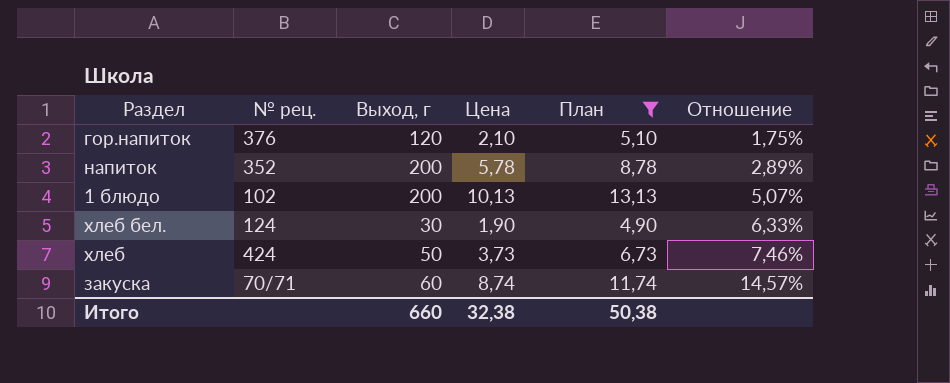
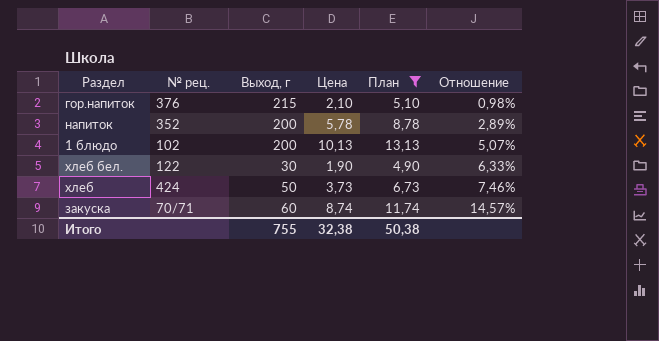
гор.напиток | Выход, г: 120 -> 215
гор.напиток | Отношение: 1,75% -> 0,98%
хлеб бел. | № рец.: 124 -> 122
Итого | Выход, г: 660 -> 755

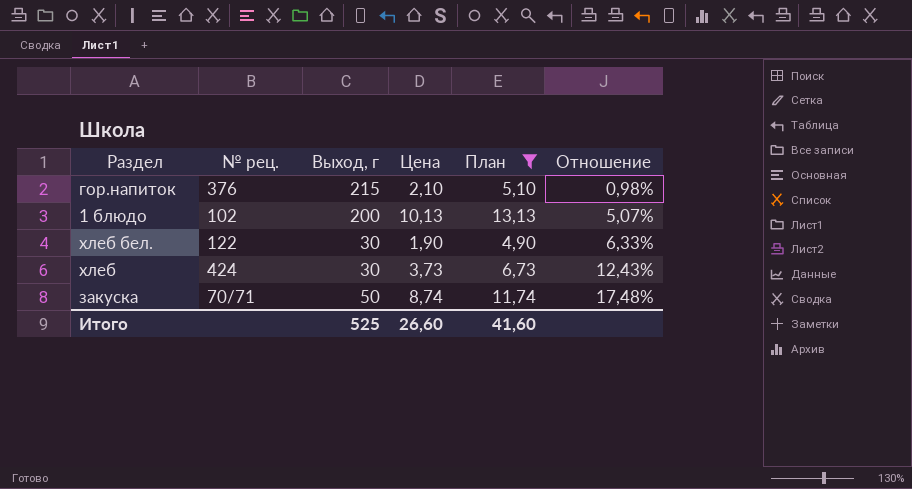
row напиток: 352 | 200 | 5,78 | 8,78 | 2,89% -> none
хлеб | Выход, г: 50 -> 30
хлеб | Отношение: 7,46% -> 12,43%
закуска | Выход, г: 60 -> 50
закуска | Отношение: 14,57% -> 17,48%
Итого | Выход, г: 755 -> 525
Итого | Цена: 32,38 -> 26,60
Итого | План: 50,38 -> 41,60

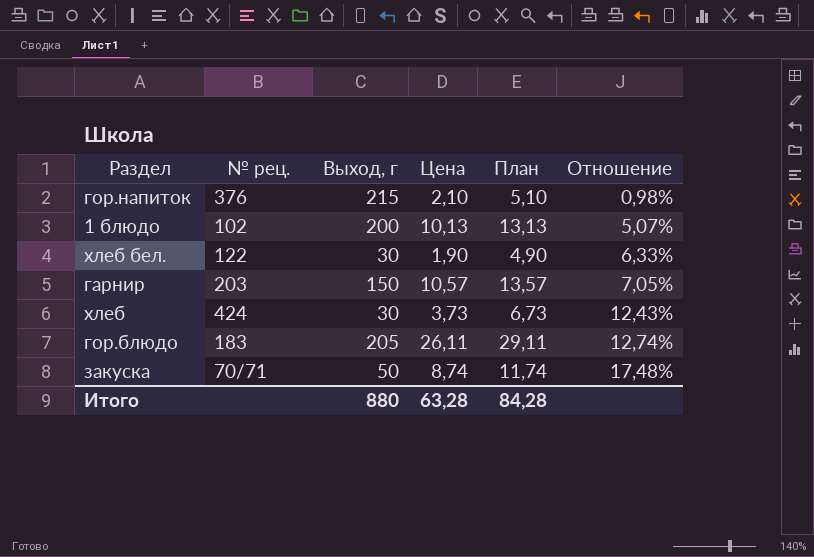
filter: План <= 13,13 -> none
Итого | Выход, г: 525 -> 880
Итого | Цена: 26,60 -> 63,28
Итого | План: 41,60 -> 84,28

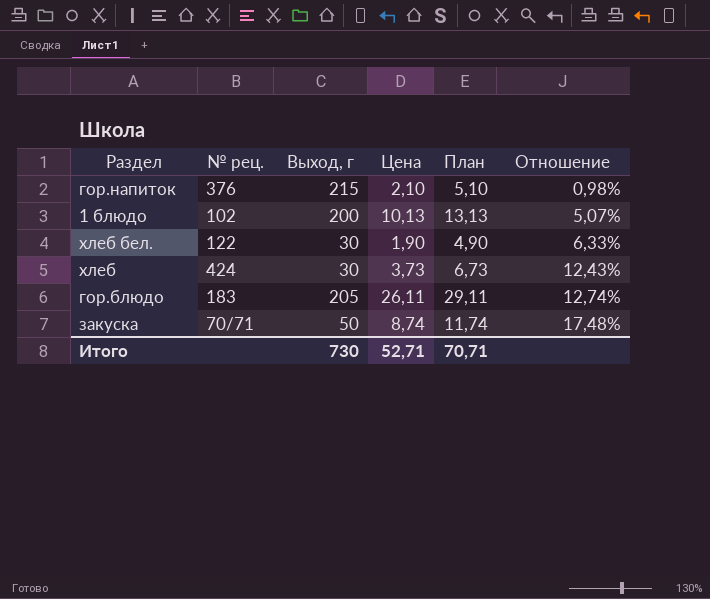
row гарнир: 203 | 150 | 10,57 | 13,57 | 7,05% -> none
Итого | Выход, г: 880 -> 730
Итого | Цена: 63,28 -> 52,71
Итого | План: 84,28 -> 70,71

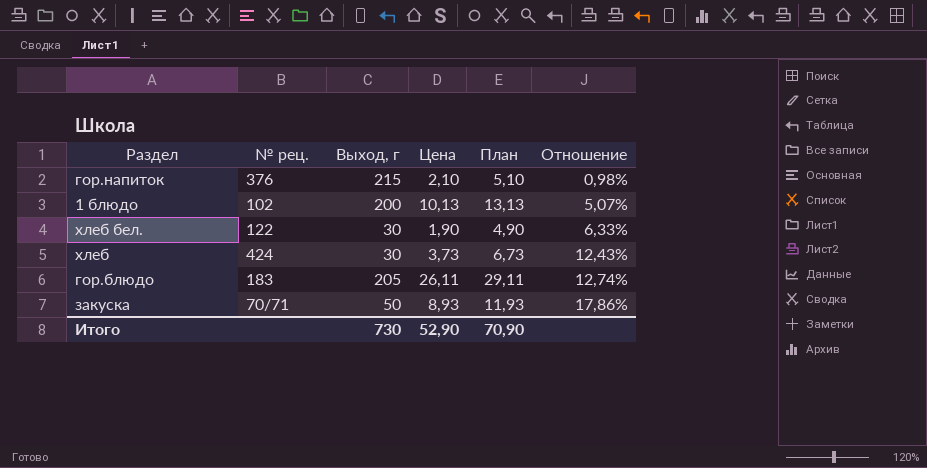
закуска | Цена: 8,74 -> 8,93
закуска | План: 11,74 -> 11,93
закуска | Отношение: 17,48% -> 17,86%
Итого | Цена: 52,71 -> 52,90
Итого | План: 70,71 -> 70,90

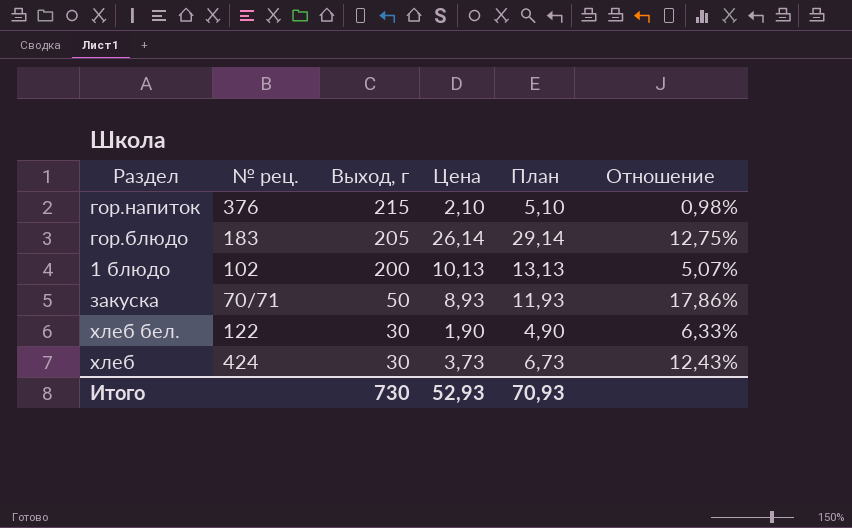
row order: Отношение ascending -> Выход, г descending
гор.блюдо | Цена: 26,11 -> 26,14
гор.блюдо | План: 29,11 -> 29,14
гор.блюдо | Отношение: 12,74% -> 12,75%
Итого | Цена: 52,90 -> 52,93
Итого | План: 70,90 -> 70,93

